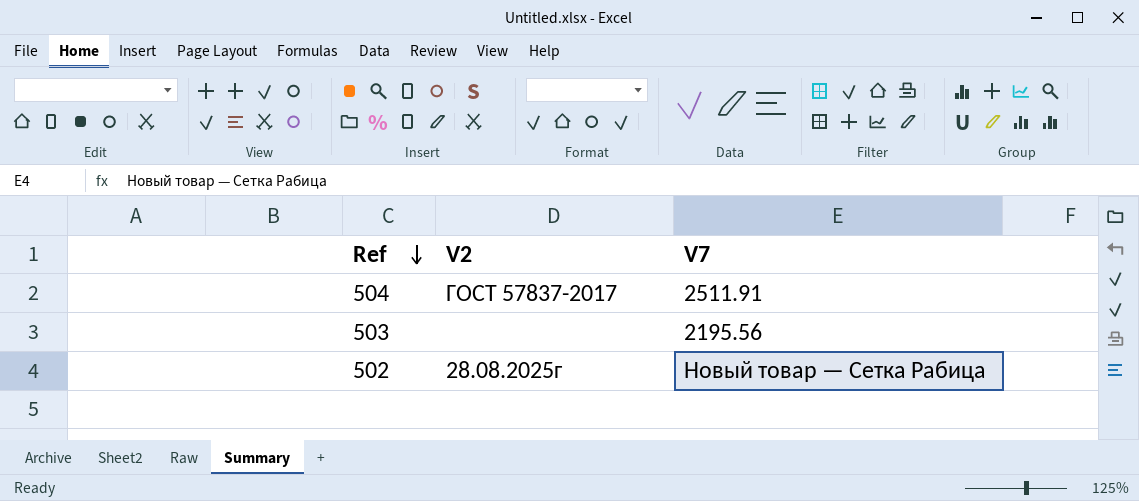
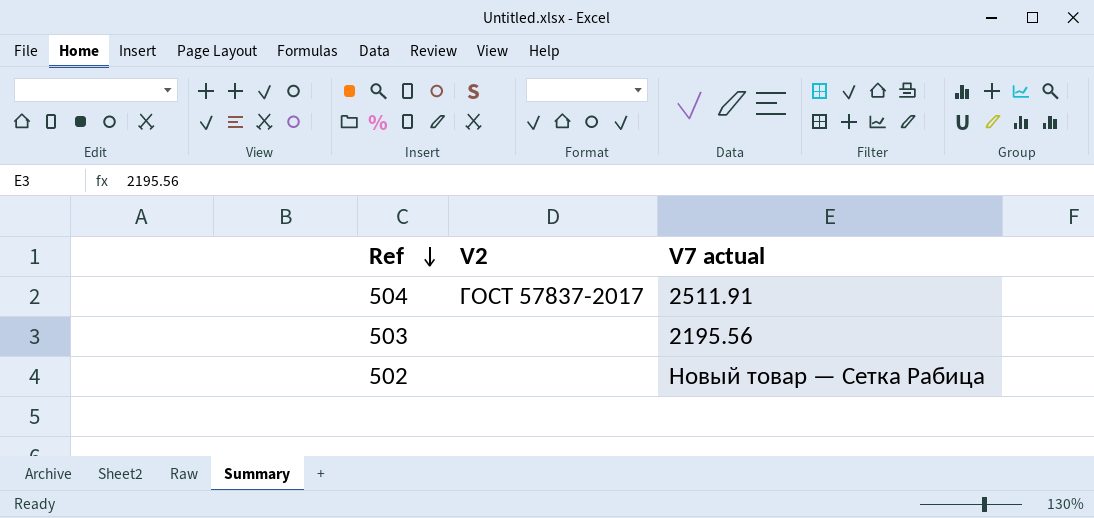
column name: V7 -> V7 actual
502 | V2: 28.08.2025г -> none

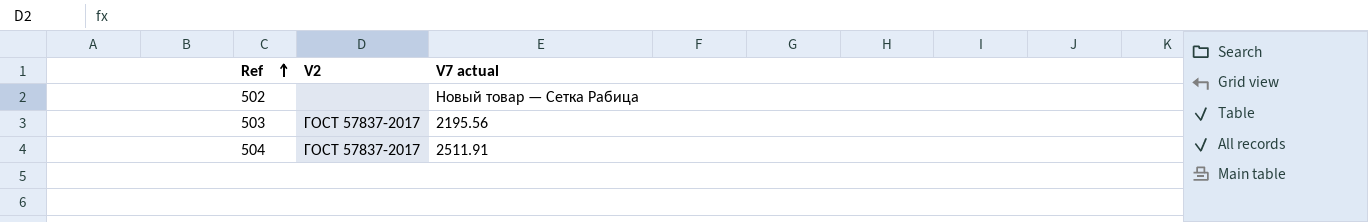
row order: Ref descending -> Ref ascending
503 | V2: none -> ГОСТ 57837-2017

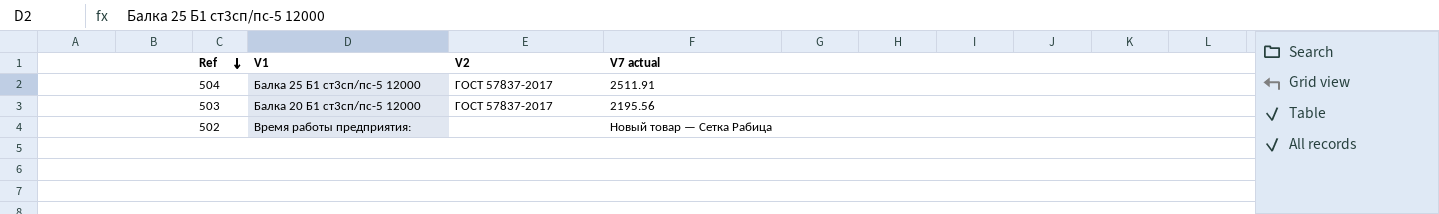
row order: Ref ascending -> Ref descending
column V1 | position: none -> 2

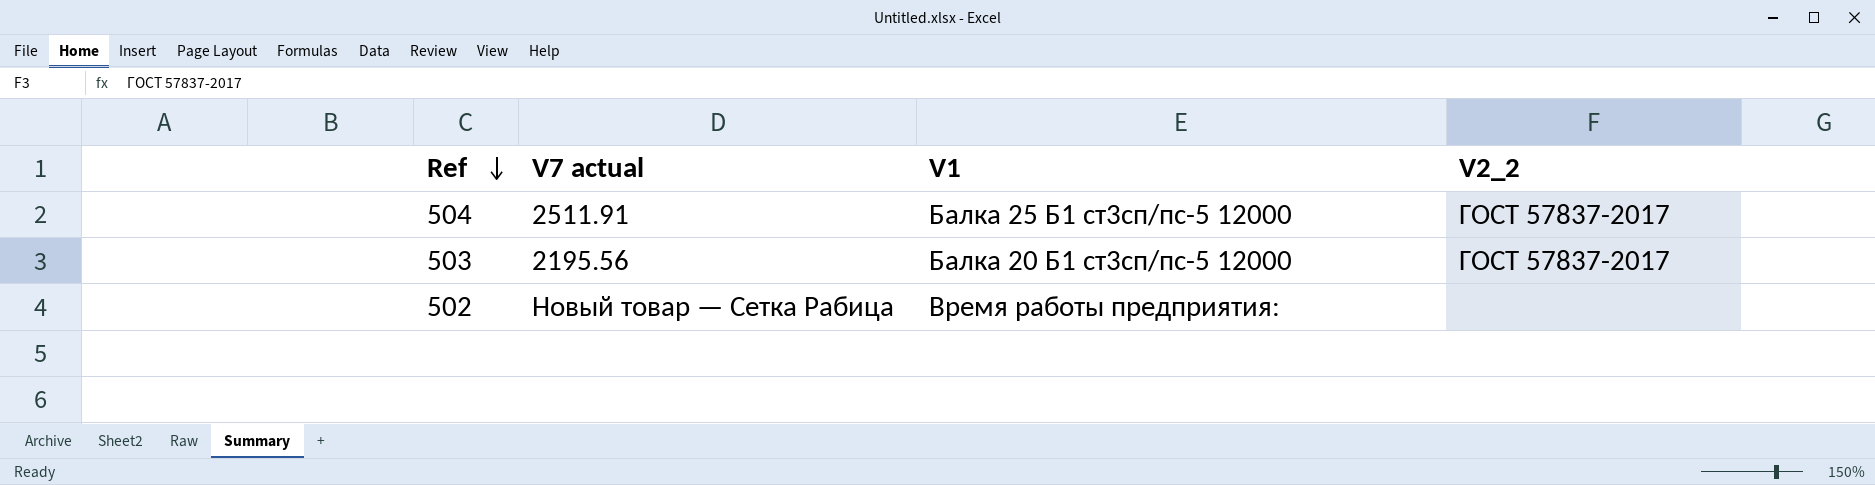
column V7 actual | position: 4 -> 2
column name: V2 -> V2_2

